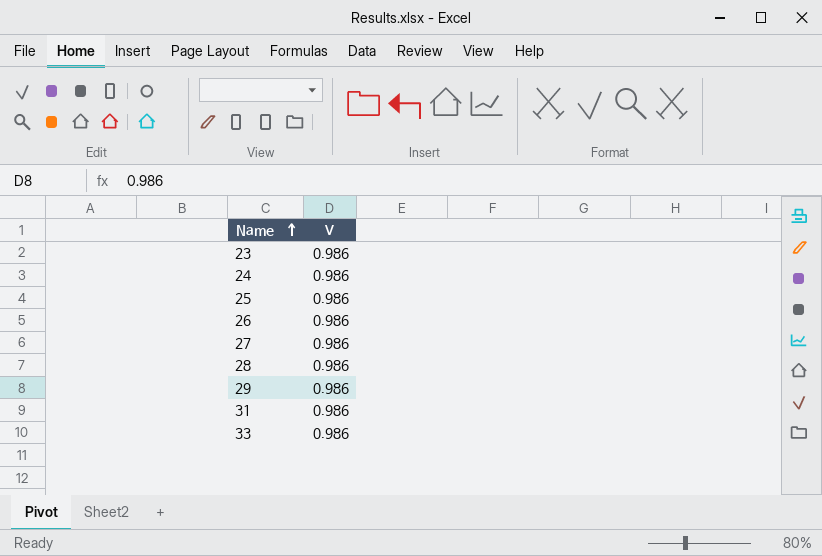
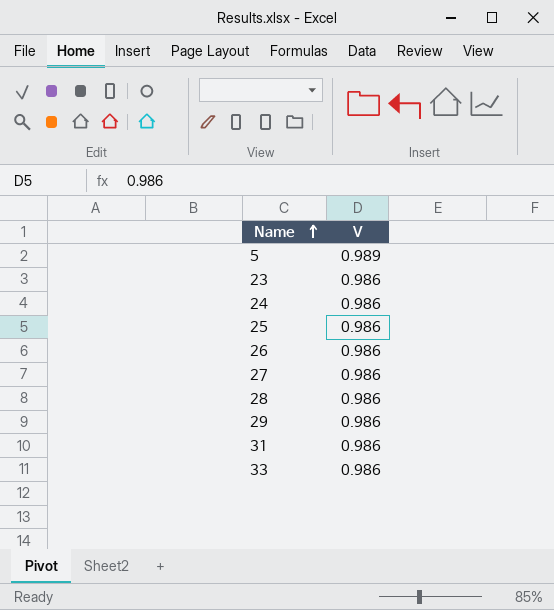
row 5: none -> 0.989

